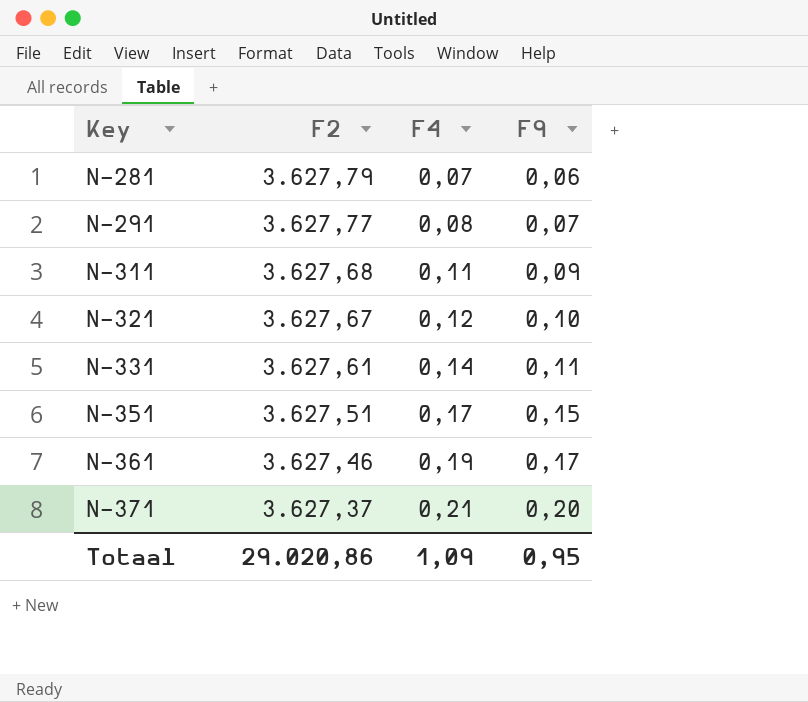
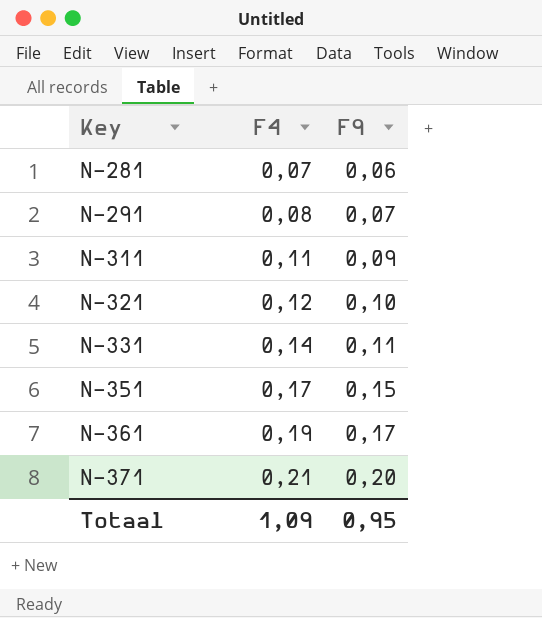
column F2 | position: 2 -> none

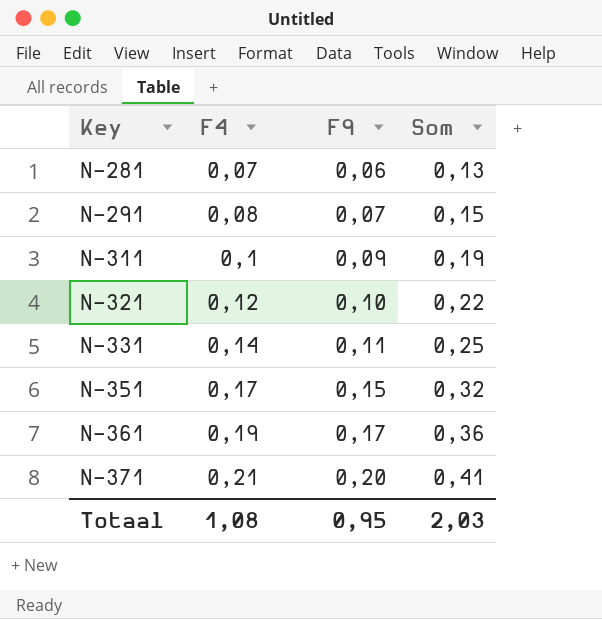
column Som | formula: none -> [F4] + [F9]
N-311 | F4: 0,11 -> 0,1
Totaal | F4: 1,09 -> 1,08

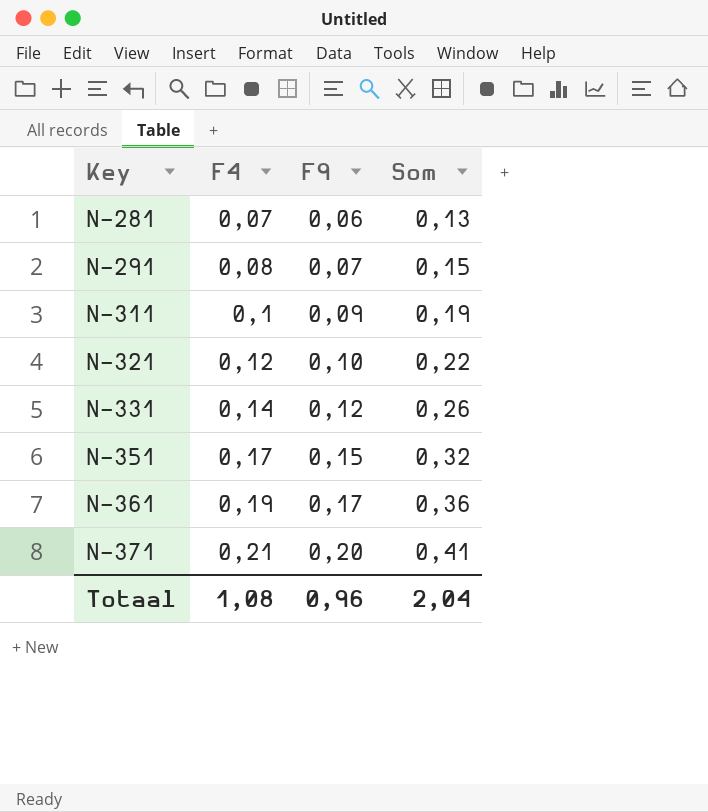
N-331 | F9: 0,11 -> 0,12
N-331 | Som: 0,25 -> 0,26
Totaal | F9: 0,95 -> 0,96
Totaal | Som: 2,03 -> 2,04

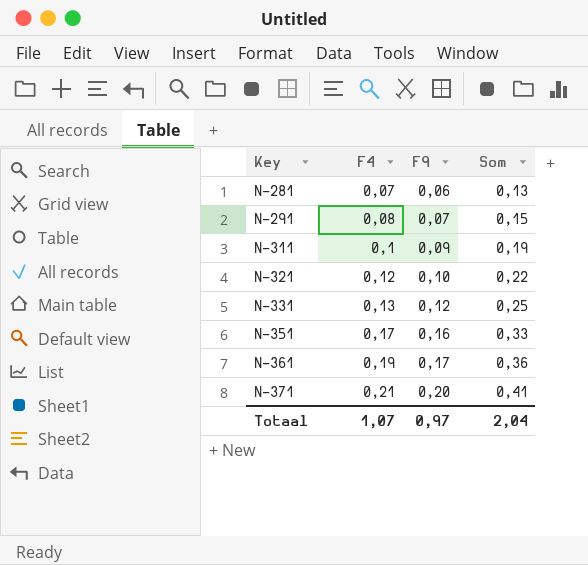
N-331 | F4: 0,14 -> 0,13
N-331 | Som: 0,26 -> 0,25
N-351 | F9: 0,15 -> 0,16
N-351 | Som: 0,32 -> 0,33
Totaal | F4: 1,08 -> 1,07
Totaal | F9: 0,96 -> 0,97

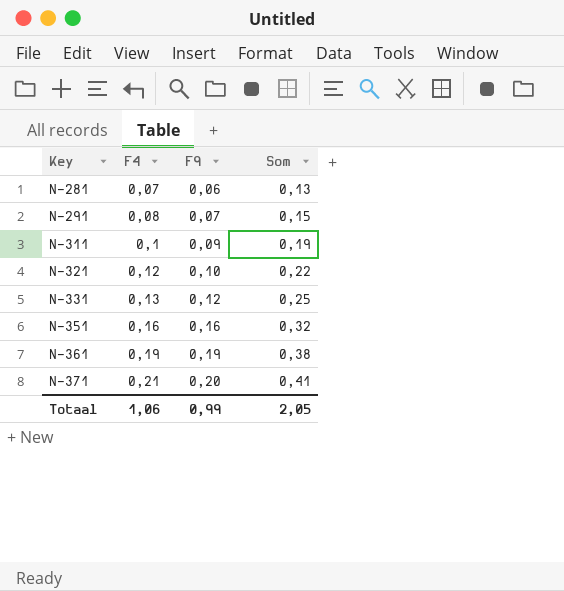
N-351 | F4: 0,17 -> 0,16
N-351 | Som: 0,33 -> 0,32
N-361 | F9: 0,17 -> 0,19
N-361 | Som: 0,36 -> 0,38
Totaal | F4: 1,07 -> 1,06
Totaal | F9: 0,97 -> 0,99
Totaal | Som: 2,04 -> 2,05

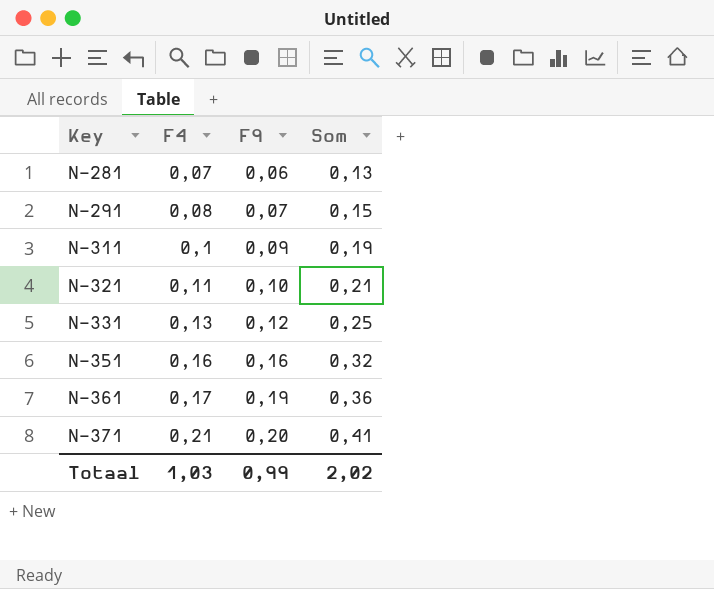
N-321 | F4: 0,12 -> 0,11
N-321 | Som: 0,22 -> 0,21
N-361 | F4: 0,19 -> 0,17
N-361 | Som: 0,38 -> 0,36
Totaal | F4: 1,06 -> 1,03
Totaal | Som: 2,05 -> 2,02

